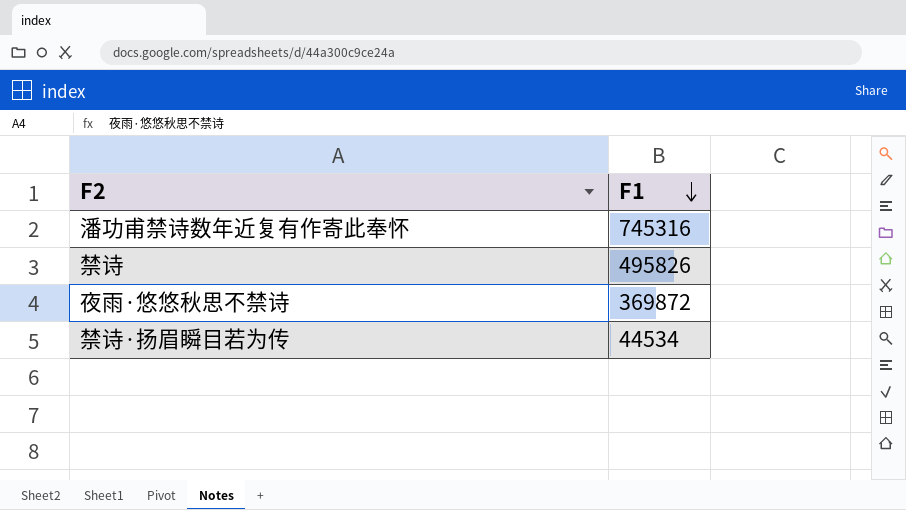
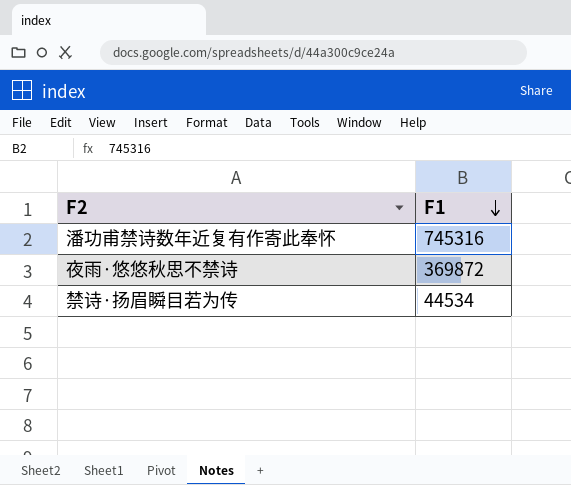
row 禁诗: 495826 -> none

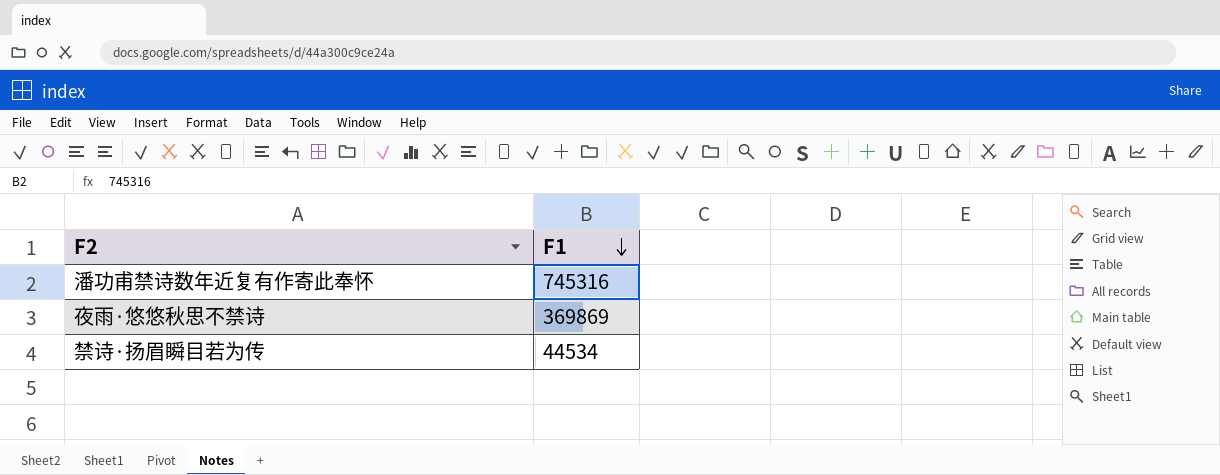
夜雨·悠悠秋思不禁诗 | F1: 369872 -> 369869

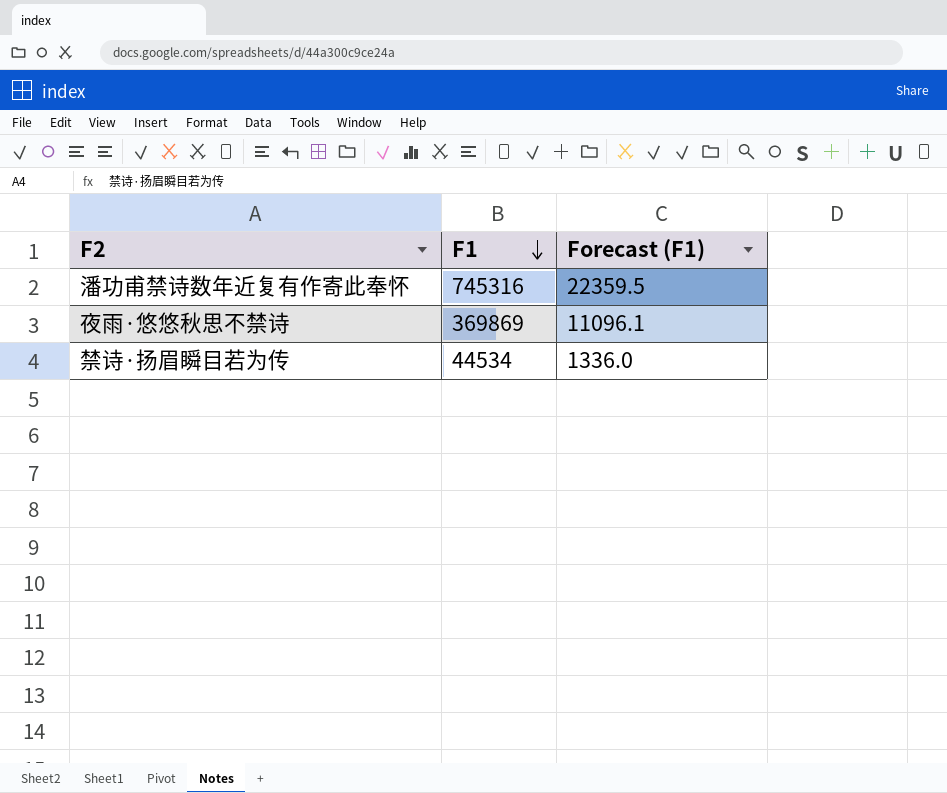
column Forecast (F1) | formula: none -> [F1] * 0.03

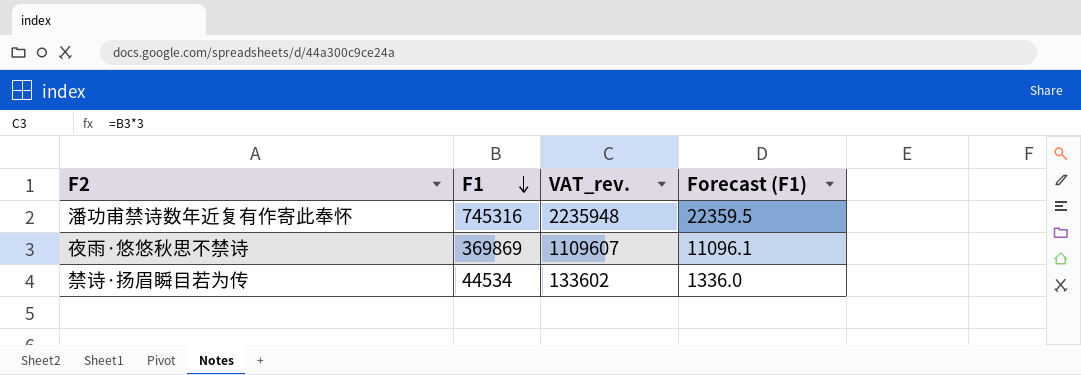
column VAT_rev. | formula: none -> [F1] * 3

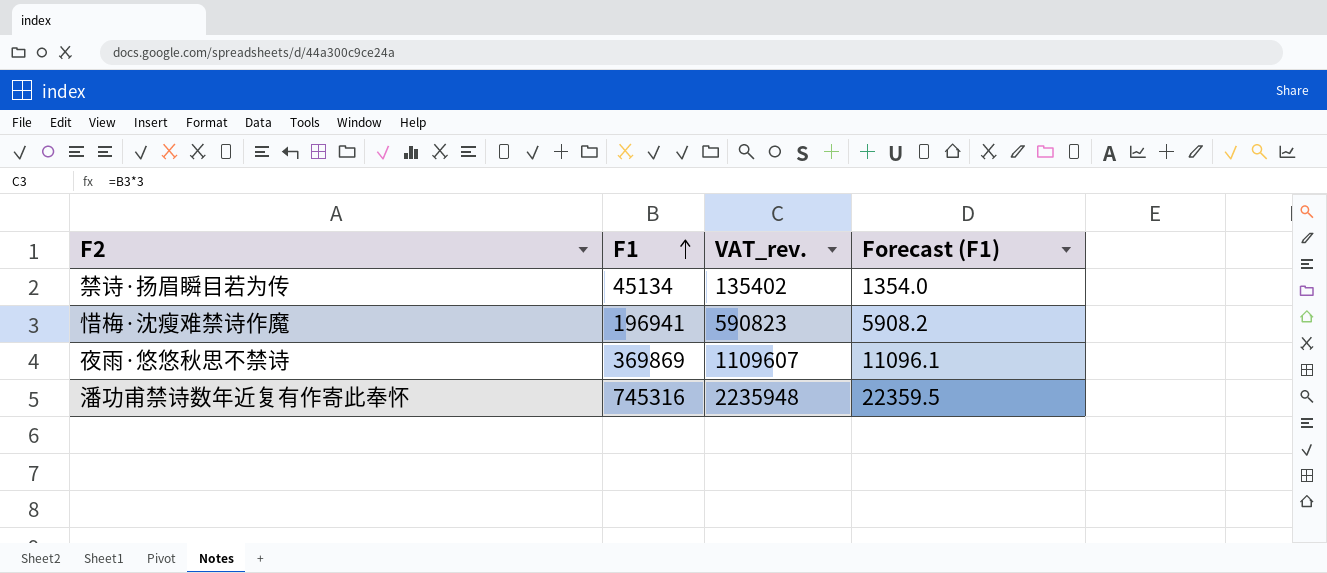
row order: F1 descending -> F1 ascending
禁诗·扬眉瞬目若为传 | F1: 44534 -> 45134
禁诗·扬眉瞬目若为传 | VAT_rev.: 133602 -> 135402
禁诗·扬眉瞬目若为传 | Forecast (F1): 1336.0 -> 1354.0
row 惜梅·沈瘦难禁诗作魔: none -> 196941 | 590823 | 5908.2

